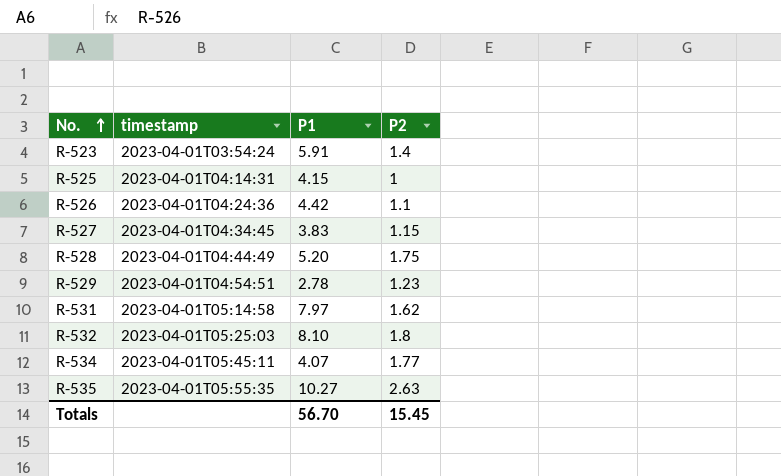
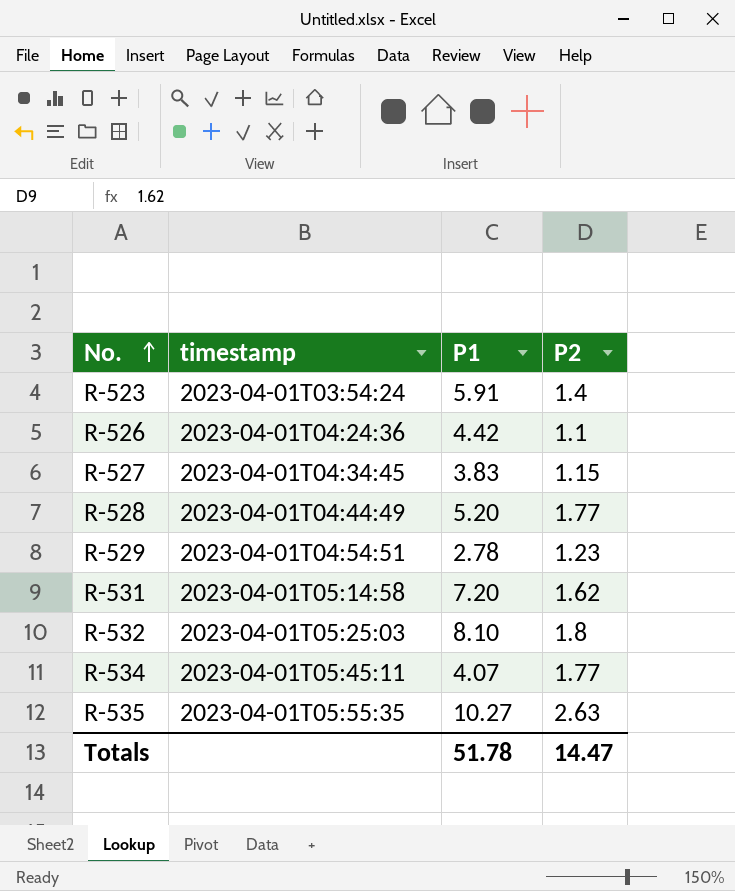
row R-525: 2023-04-01T04:14:31 | 4.15 | 1 -> none
R-528 | P2: 1.75 -> 1.77
R-531 | P1: 7.97 -> 7.20
Totals | P1: 56.70 -> 51.78
Totals | P2: 15.45 -> 14.47

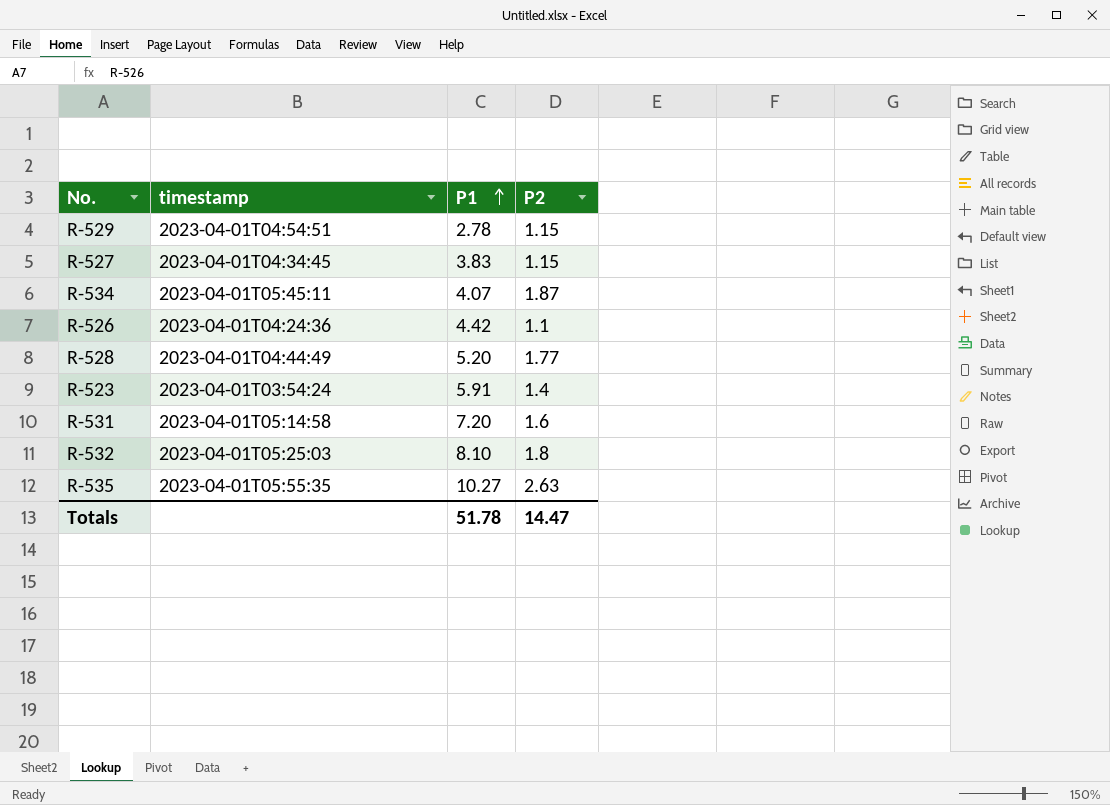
row order: No. ascending -> P1 ascending
R-529 | P2: 1.23 -> 1.15
R-534 | P2: 1.77 -> 1.87
R-531 | P2: 1.62 -> 1.6

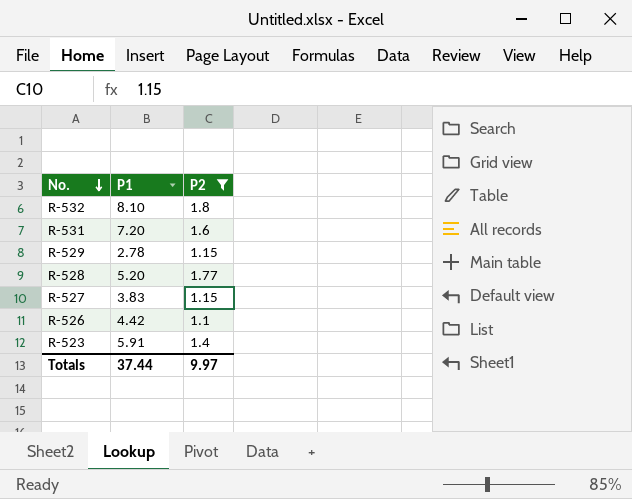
filter: none -> P2 <= 1.8
row order: P1 ascending -> No. descending
column timestamp | position: 2 -> none
Totals | P1: 51.78 -> 37.44
Totals | P2: 14.47 -> 9.97

